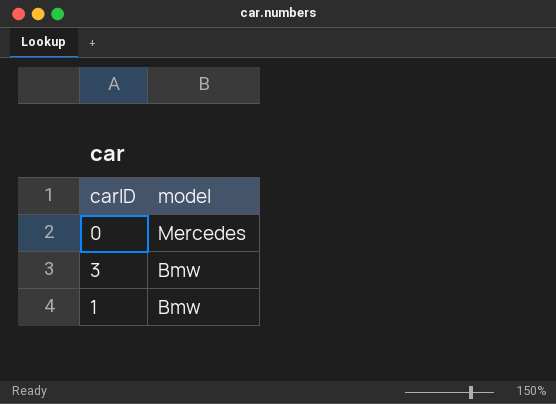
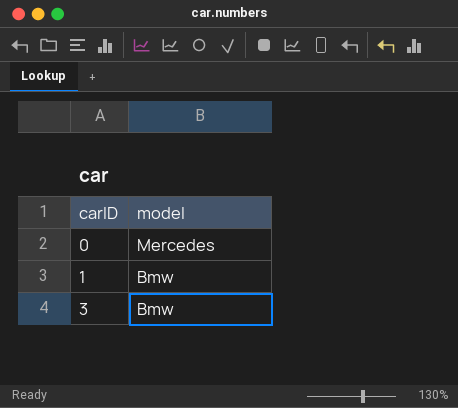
row order: model descending -> carID ascending

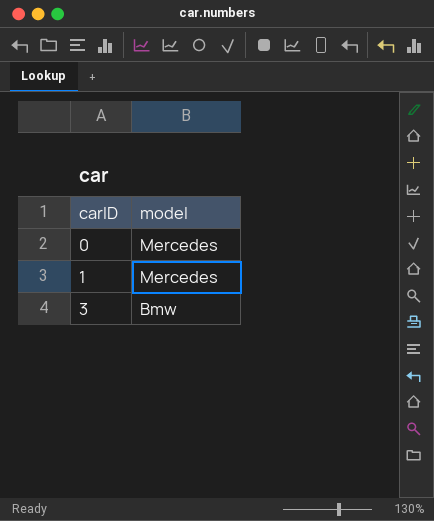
1 | model: Bmw -> Mercedes

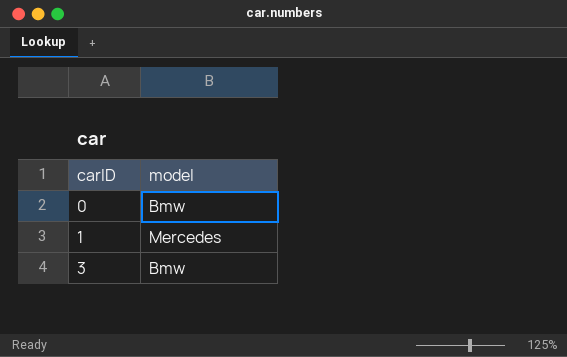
0 | model: Mercedes -> Bmw

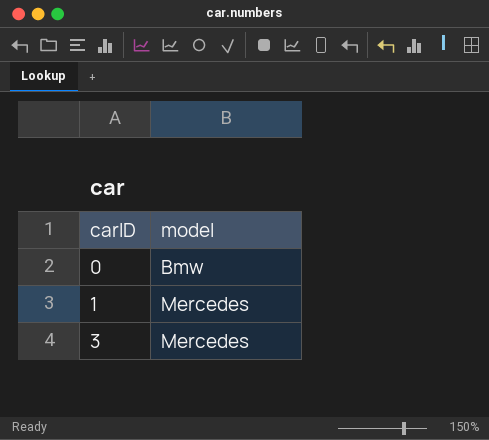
3 | model: Bmw -> Mercedes

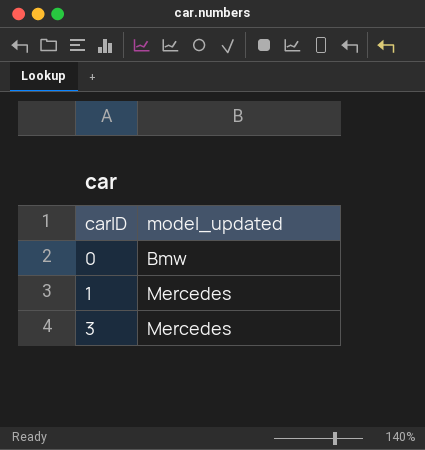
column name: model -> model_updated

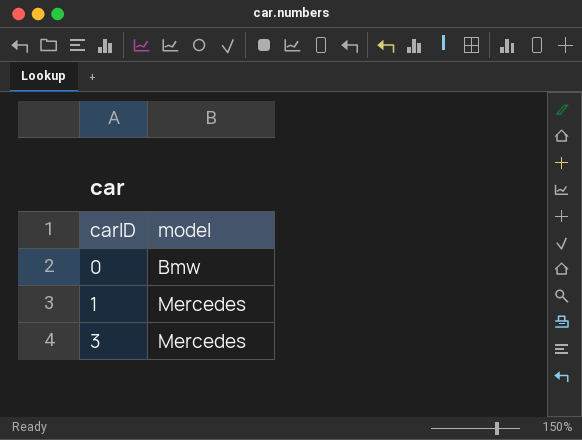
column name: model_updated -> model

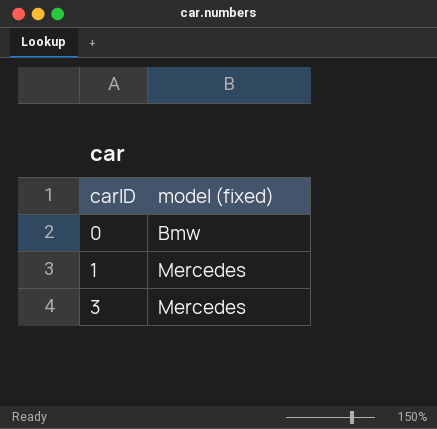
column name: model -> model (fixed)

